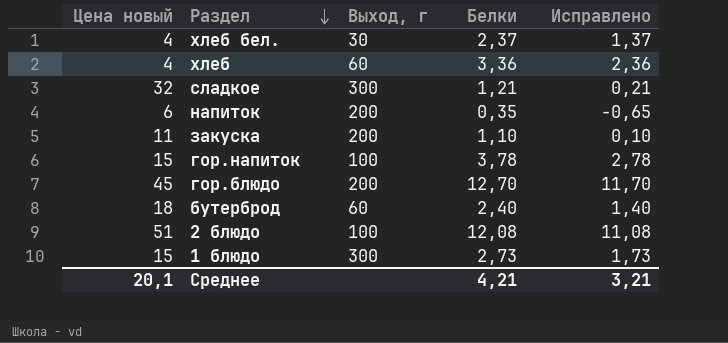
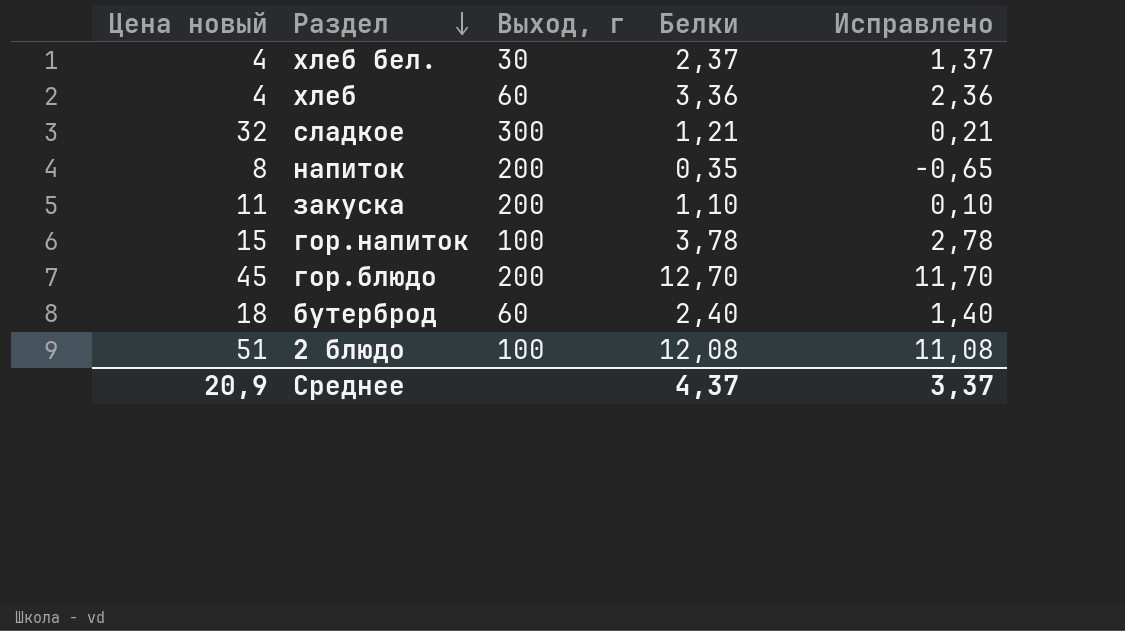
row 1 блюдо: 15 | 300 | 2,73 | 1,73 -> none
напиток | Цена новый: 6 -> 8
Среднее | Цена новый: 20,1 -> 20,9
Среднее | Белки: 4,21 -> 4,37
Среднее | Исправлено: 3,21 -> 3,37

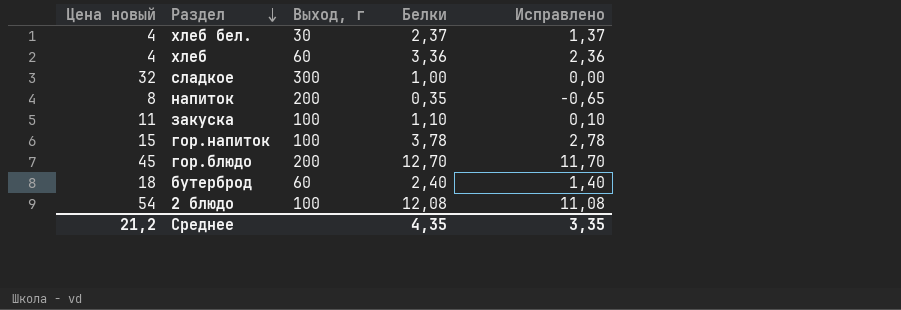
сладкое | Белки: 1,21 -> 1,00
сладкое | Исправлено: 0,21 -> 0,00
закуска | Выход, г: 200 -> 100
2 блюдо | Цена новый: 51 -> 54
Среднее | Цена новый: 20,9 -> 21,2
Среднее | Белки: 4,37 -> 4,35
Среднее | Исправлено: 3,37 -> 3,35

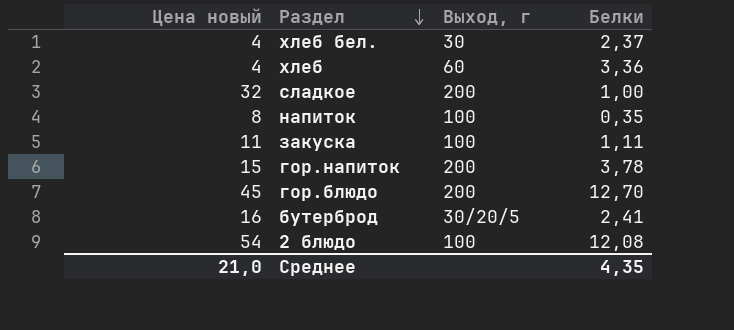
column Исправлено | formula: [Белки] - 1 -> none
сладкое | Выход, г: 300 -> 200
напиток | Выход, г: 200 -> 100
закуска | Белки: 1,10 -> 1,11
гор.напиток | Выход, г: 100 -> 200
бутерброд | Цена новый: 18 -> 16
бутерброд | Выход, г: 60 -> 30/20/5
бутерброд | Белки: 2,40 -> 2,41
Среднее | Цена новый: 21,2 -> 21,0

